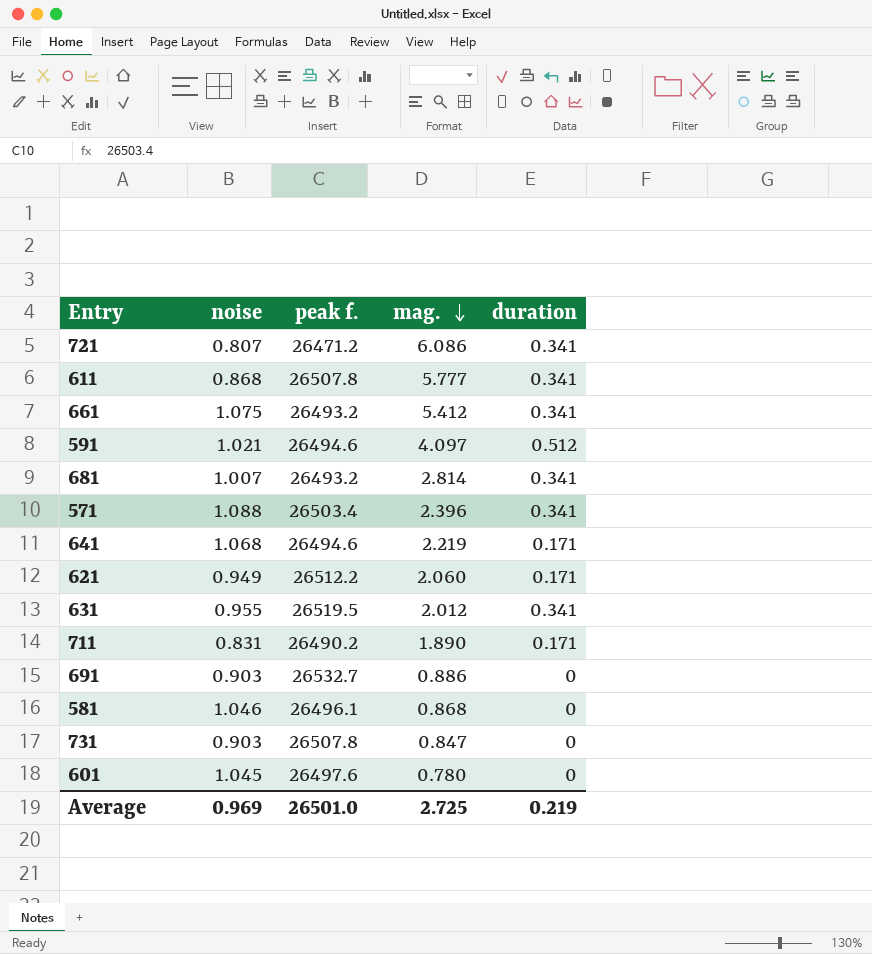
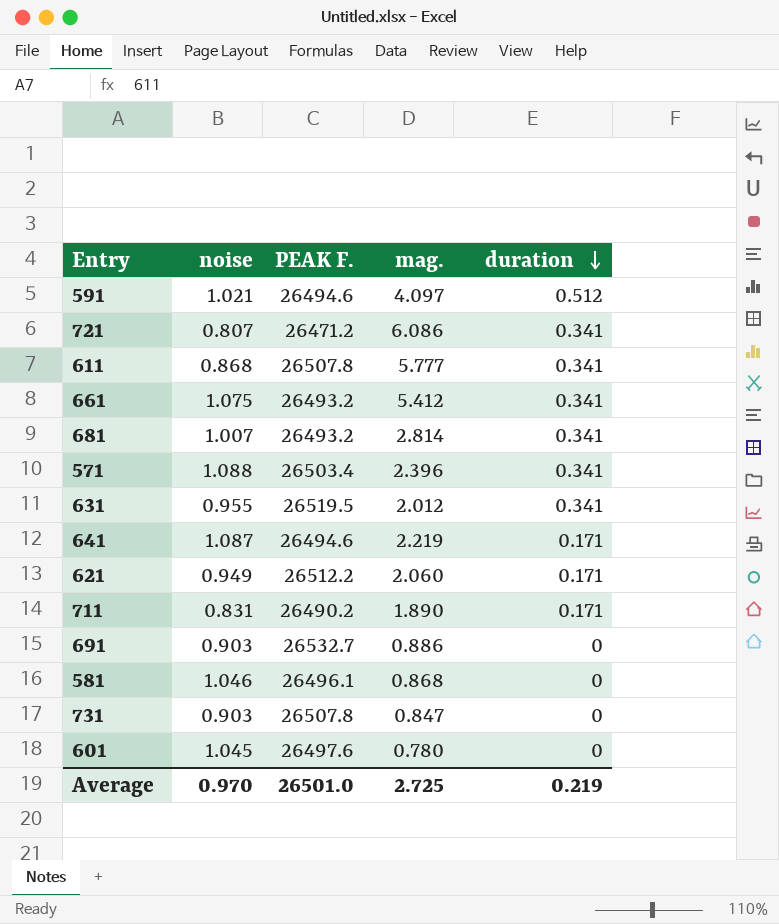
row order: mag. descending -> duration descending
column name: peak f. -> PEAK F.
641 | noise: 1.068 -> 1.087
Average | noise: 0.969 -> 0.970

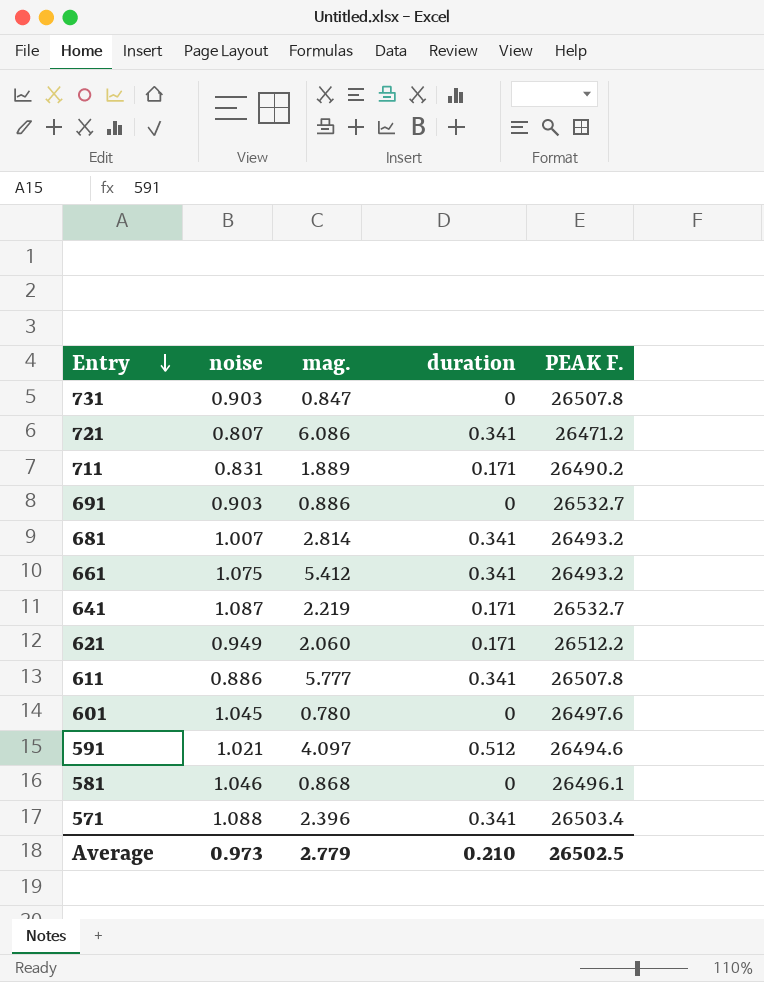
row order: duration descending -> Entry descending
column PEAK F. | position: 3 -> 5
row 631: 0.955 | 26519.5 | 2.012 | 0.341 -> none
711 | mag.: 1.890 -> 1.889
641 | PEAK F.: 26494.6 -> 26532.7
611 | noise: 0.868 -> 0.886
Average | noise: 0.970 -> 0.973
Average | mag.: 2.725 -> 2.779
Average | duration: 0.219 -> 0.210
Average | PEAK F.: 26501.0 -> 26502.5

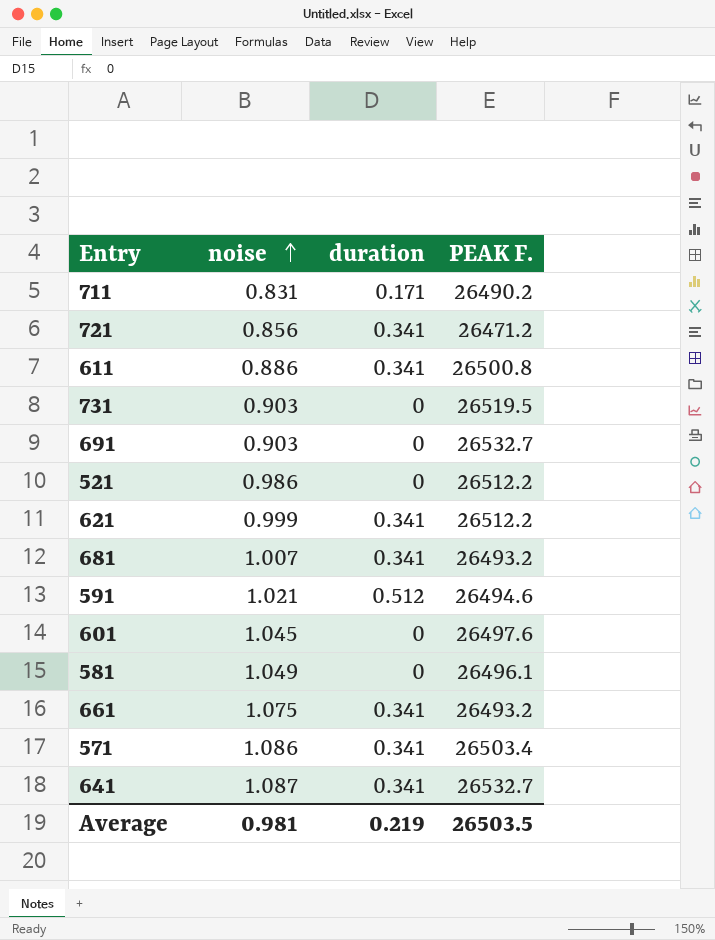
row order: Entry descending -> noise ascending
column mag. | position: 3 -> none
721 | noise: 0.807 -> 0.856
611 | PEAK F.: 26507.8 -> 26500.8
731 | PEAK F.: 26507.8 -> 26519.5
row 521: none -> 0.986 | 0 | 26512.2
621 | noise: 0.949 -> 0.999
621 | duration: 0.171 -> 0.341
581 | noise: 1.046 -> 1.049
571 | noise: 1.088 -> 1.086
641 | duration: 0.171 -> 0.341
Average | noise: 0.973 -> 0.981
Average | duration: 0.210 -> 0.219
Average | PEAK F.: 26502.5 -> 26503.5

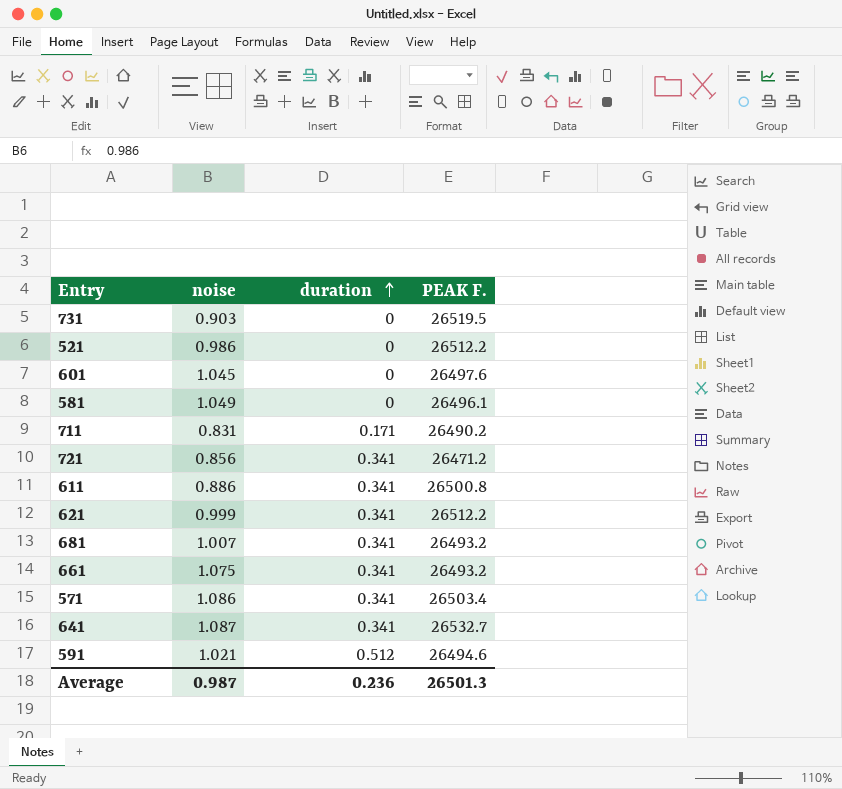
row order: noise ascending -> duration ascending
row 691: 0.903 | 0 | 26532.7 -> none
Average | noise: 0.981 -> 0.987
Average | duration: 0.219 -> 0.236
Average | PEAK F.: 26503.5 -> 26501.3

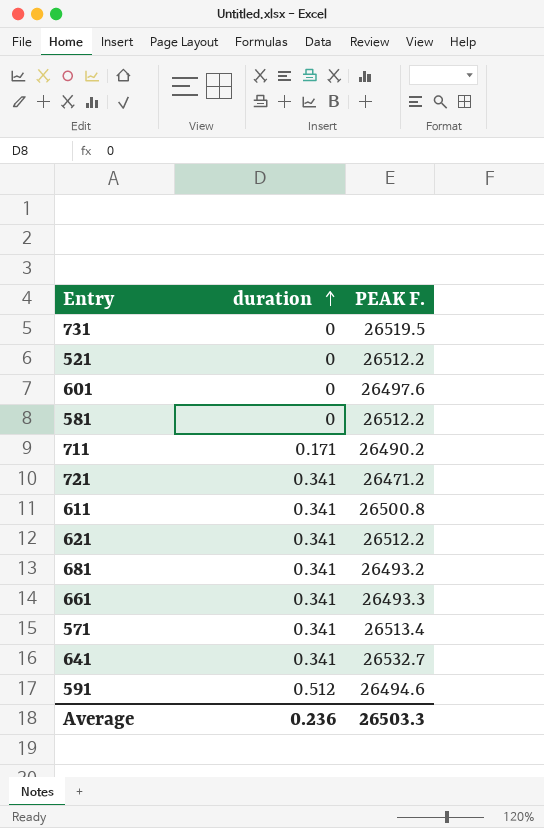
column noise | position: 2 -> none
581 | PEAK F.: 26496.1 -> 26512.2
661 | PEAK F.: 26493.2 -> 26493.3
571 | PEAK F.: 26503.4 -> 26513.4
Average | PEAK F.: 26501.3 -> 26503.3

